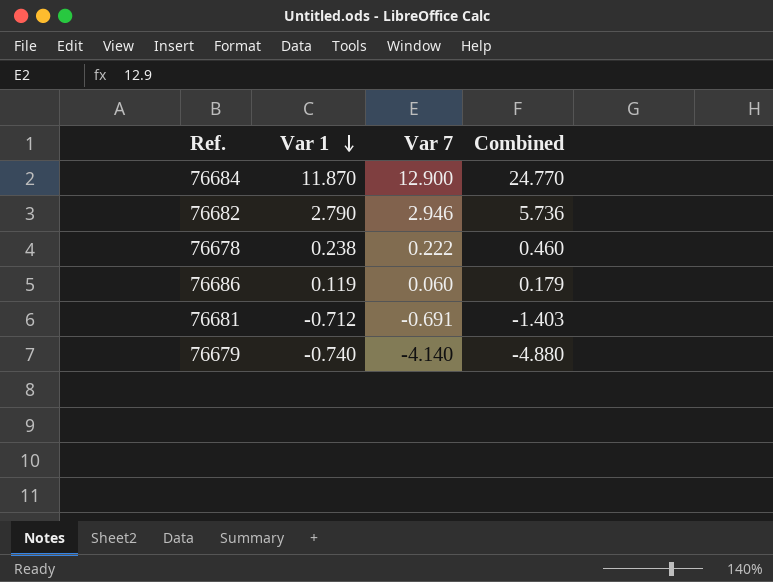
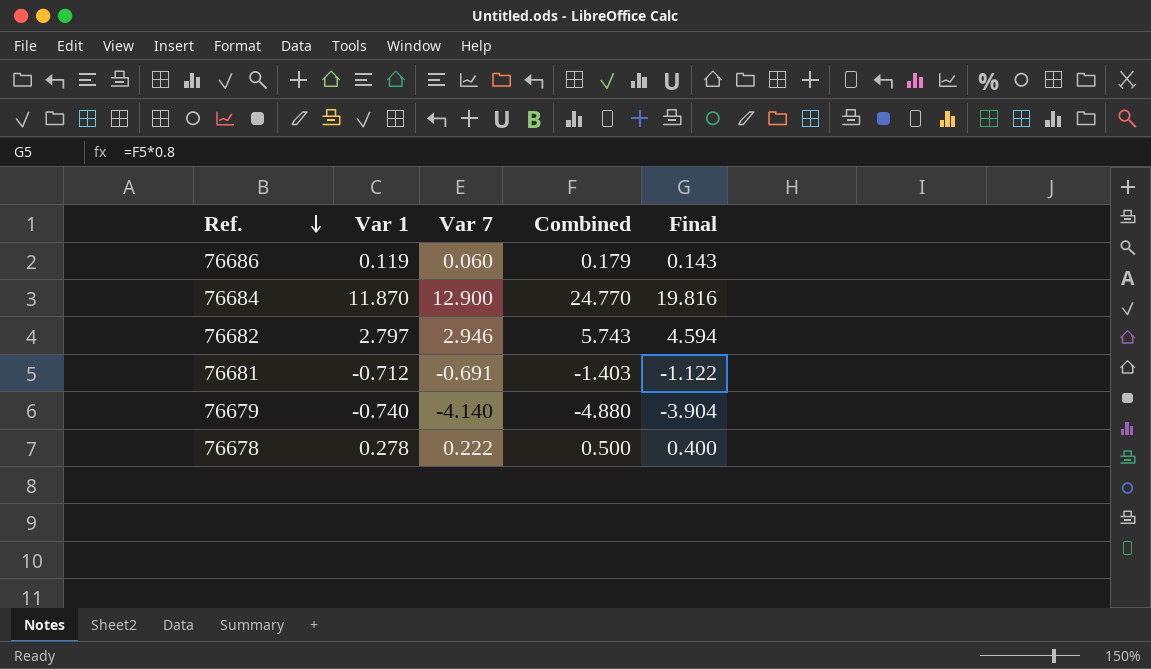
row order: Var 1 descending -> Ref. descending
column Final | formula: none -> [Combined] * 0.8
76682 | Var 1: 2.790 -> 2.797
76682 | Combined: 5.736 -> 5.743
76678 | Var 1: 0.238 -> 0.278
76678 | Combined: 0.460 -> 0.500

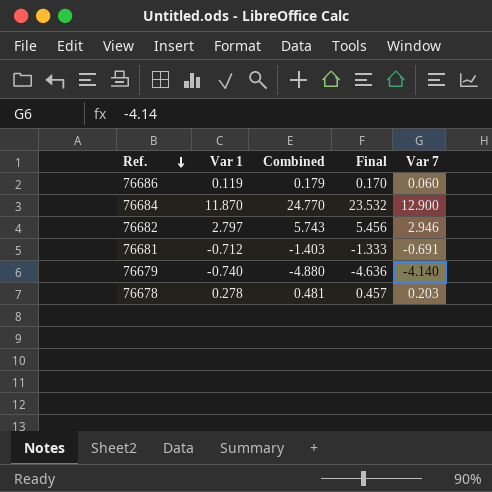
column Final | formula: [Combined] * 0.8 -> [Combined] * 0.95
column Var 7 | position: 3 -> 5
76678 | Combined: 0.500 -> 0.481
76678 | Var 7: 0.222 -> 0.203

